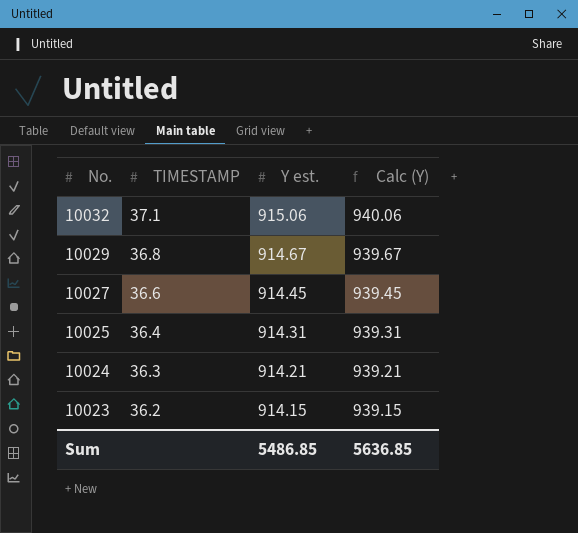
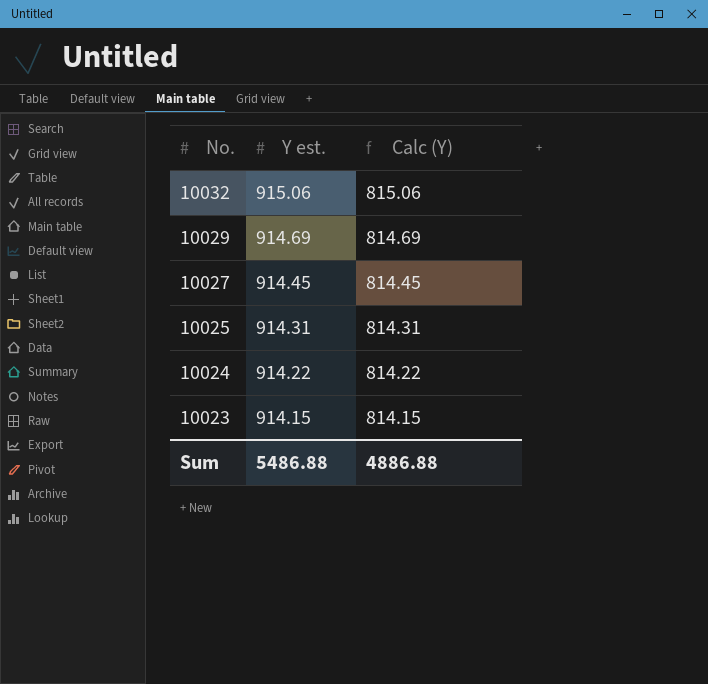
column TIMESTAMP | position: 2 -> none
column Calc (Y) | formula: [Y est.] + 25 -> [Y est.] - 100
10029 | Y est.: 914.67 -> 914.69
10024 | Y est.: 914.21 -> 914.22
Sum | Y est.: 5486.85 -> 5486.88
Sum | Calc (Y): 5636.85 -> 4886.88

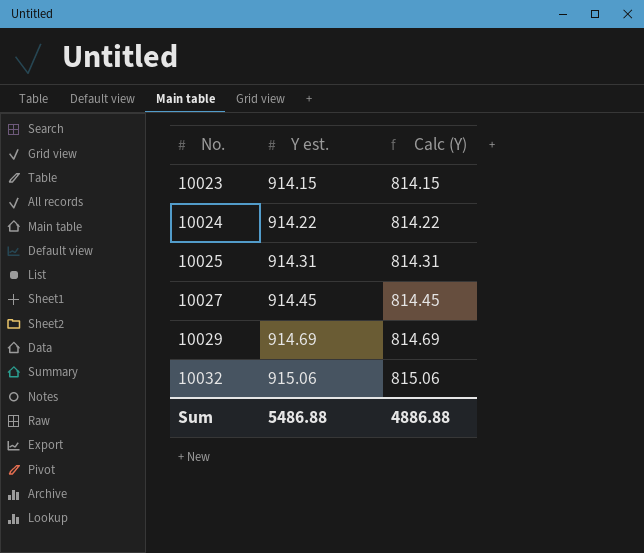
row order: No. descending -> No. ascending

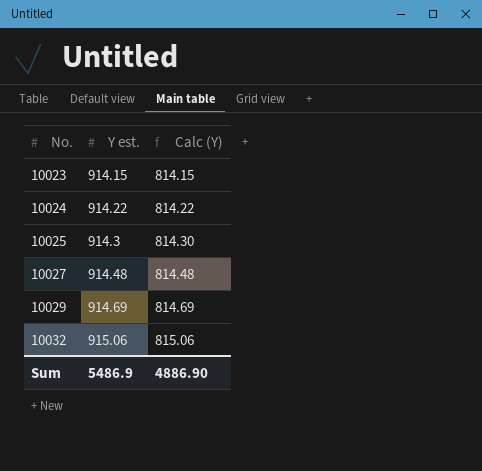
10025 | Y est.: 914.31 -> 914.3
10025 | Calc (Y): 814.31 -> 814.30
10027 | Y est.: 914.45 -> 914.48
10027 | Calc (Y): 814.45 -> 814.48
Sum | Y est.: 5486.88 -> 5486.9
Sum | Calc (Y): 4886.88 -> 4886.90

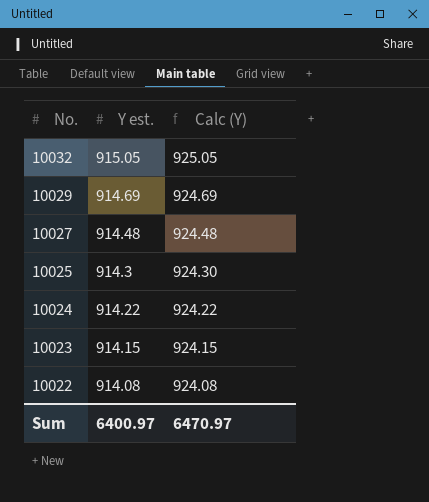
row order: No. ascending -> No. descending
column Calc (Y) | formula: [Y est.] - 100 -> [Y est.] + 10
10032 | Y est.: 915.06 -> 915.05
row 10022: none -> 914.08 | 924.08
Sum | Y est.: 5486.9 -> 6400.97
Sum | Calc (Y): 4886.90 -> 6470.97

